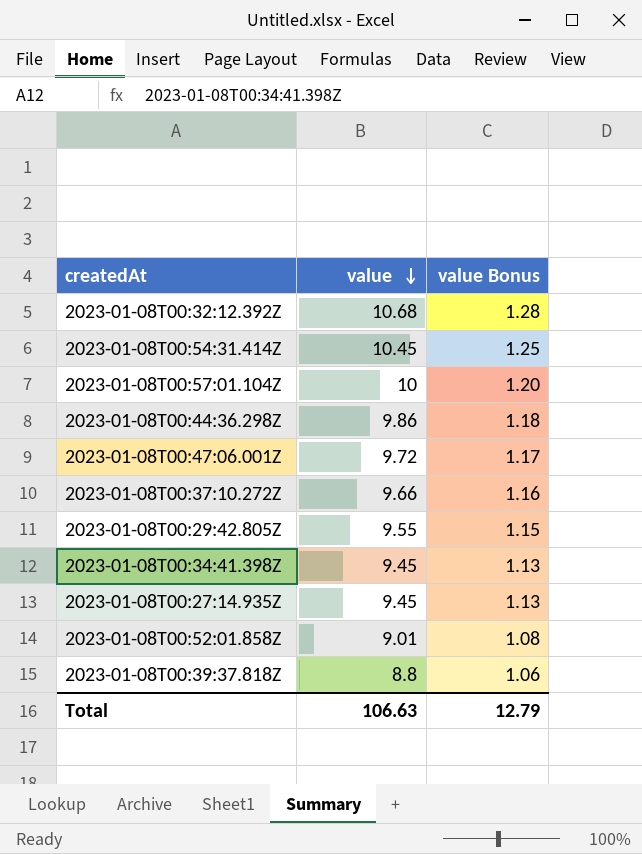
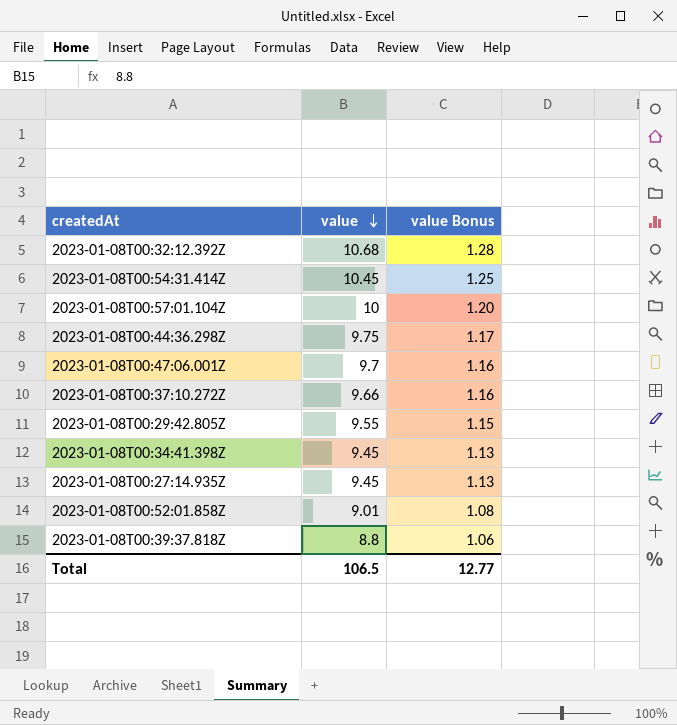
2023-01-08T00:44:36.298Z | value: 9.86 -> 9.75
2023-01-08T00:44:36.298Z | value Bonus: 1.18 -> 1.17
2023-01-08T00:47:06.001Z | value: 9.72 -> 9.7
2023-01-08T00:47:06.001Z | value Bonus: 1.17 -> 1.16
Total | value: 106.63 -> 106.5
Total | value Bonus: 12.79 -> 12.77

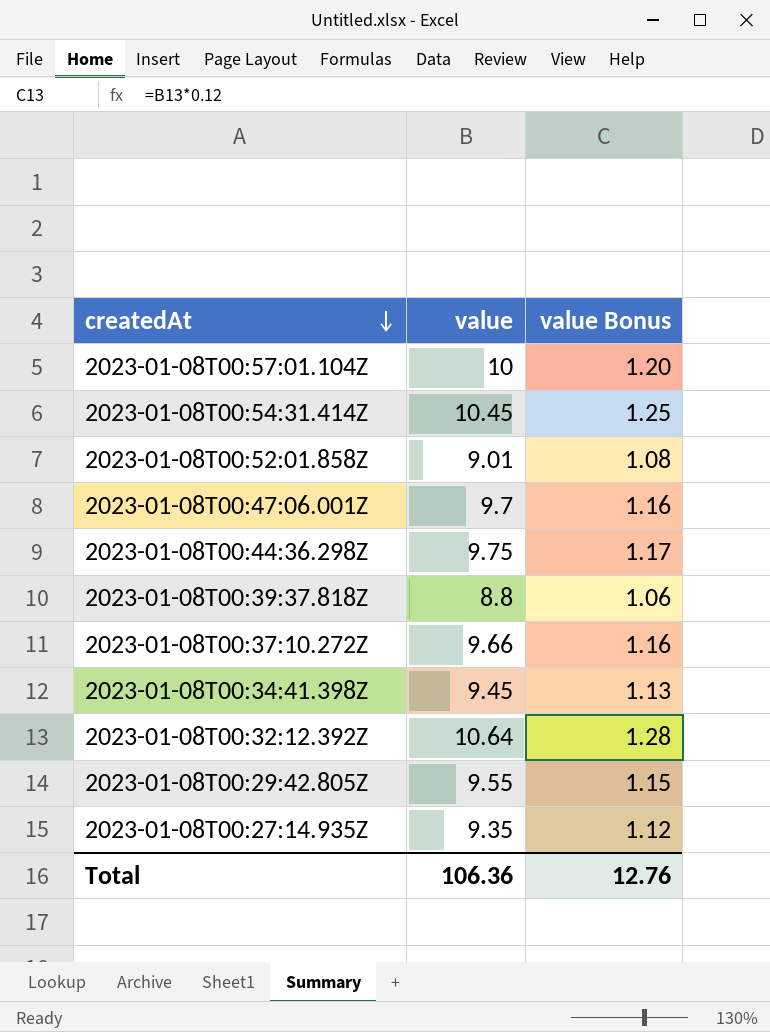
row order: value descending -> createdAt descending
2023-01-08T00:32:12.392Z | value: 10.68 -> 10.64
2023-01-08T00:27:14.935Z | value: 9.45 -> 9.35
2023-01-08T00:27:14.935Z | value Bonus: 1.13 -> 1.12
Total | value: 106.5 -> 106.36
Total | value Bonus: 12.77 -> 12.76

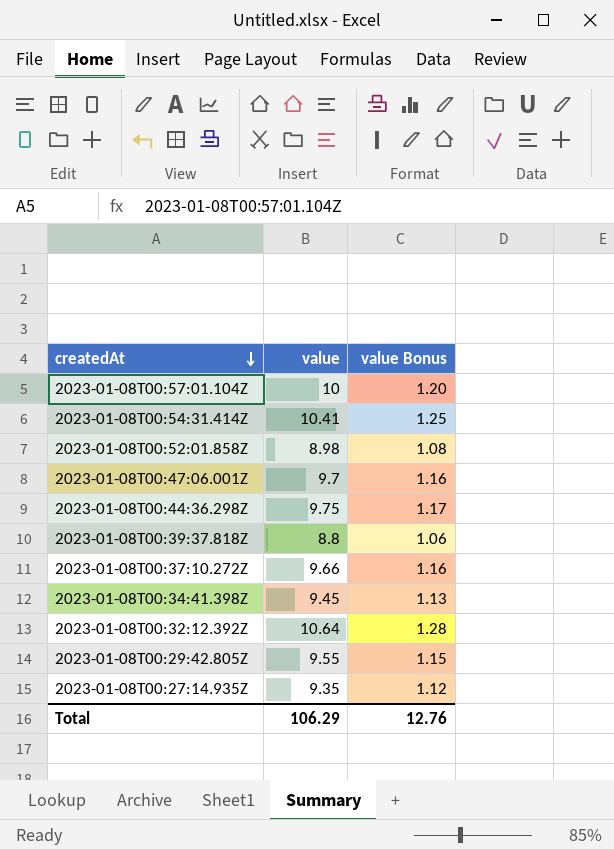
2023-01-08T00:54:31.414Z | value: 10.45 -> 10.41
2023-01-08T00:52:01.858Z | value: 9.01 -> 8.98
Total | value: 106.36 -> 106.29

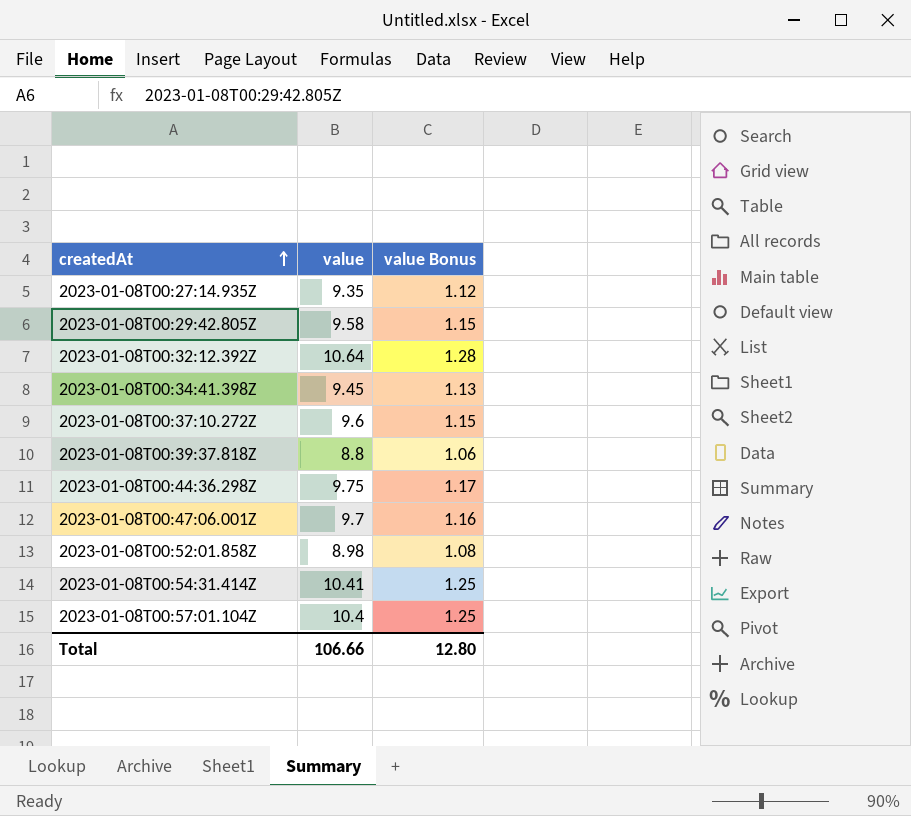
row order: createdAt descending -> createdAt ascending
2023-01-08T00:29:42.805Z | value: 9.55 -> 9.58
2023-01-08T00:37:10.272Z | value: 9.66 -> 9.6
2023-01-08T00:37:10.272Z | value Bonus: 1.16 -> 1.15
2023-01-08T00:57:01.104Z | value: 10 -> 10.4
2023-01-08T00:57:01.104Z | value Bonus: 1.20 -> 1.25
Total | value: 106.29 -> 106.66
Total | value Bonus: 12.76 -> 12.80

